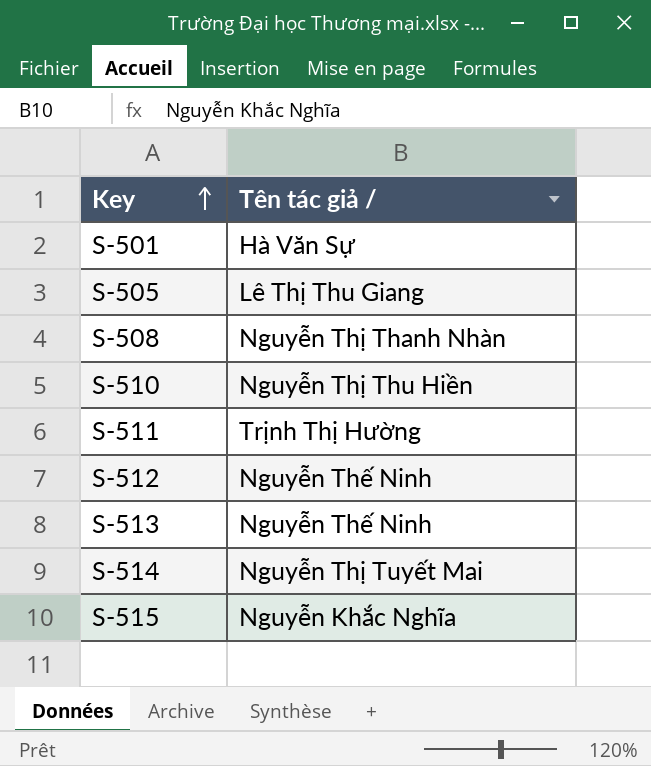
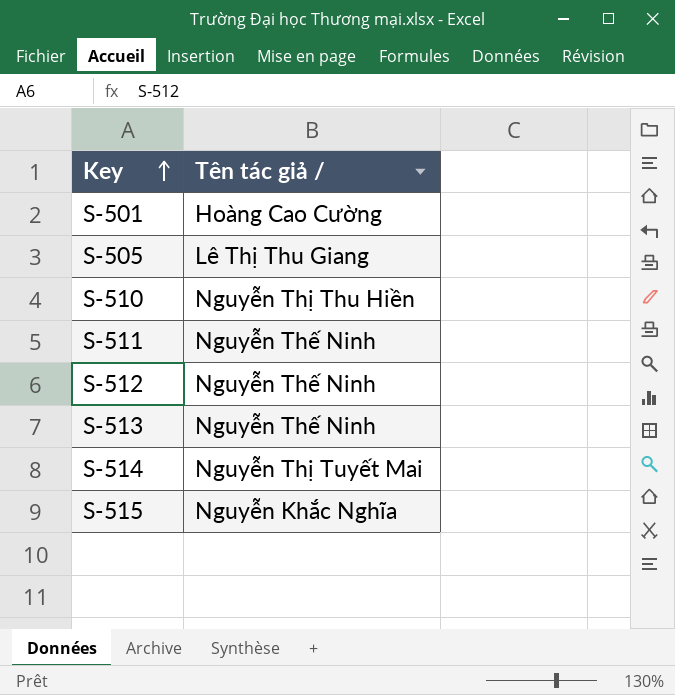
row S-508: Nguyễn Thị Thanh Nhàn -> none
S-501 | Tên tác giả /: Hà Văn Sự -> Hoàng Cao Cường
S-511 | Tên tác giả /: Trịnh Thị Hường -> Nguyễn Thế Ninh

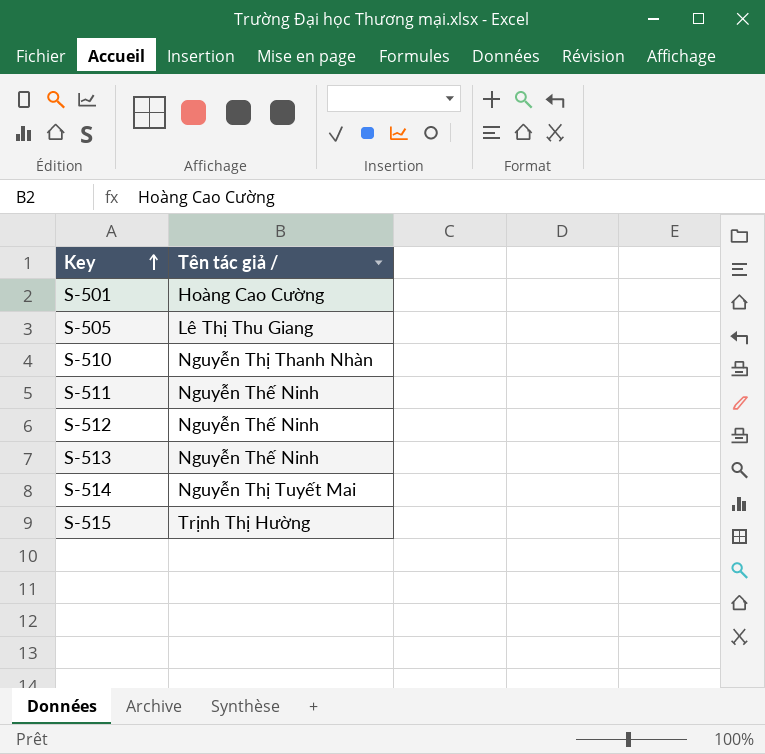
S-510 | Tên tác giả /: Nguyễn Thị Thu Hiền -> Nguyễn Thị Thanh Nhàn
S-515 | Tên tác giả /: Nguyễn Khắc Nghĩa -> Trịnh Thị Hường

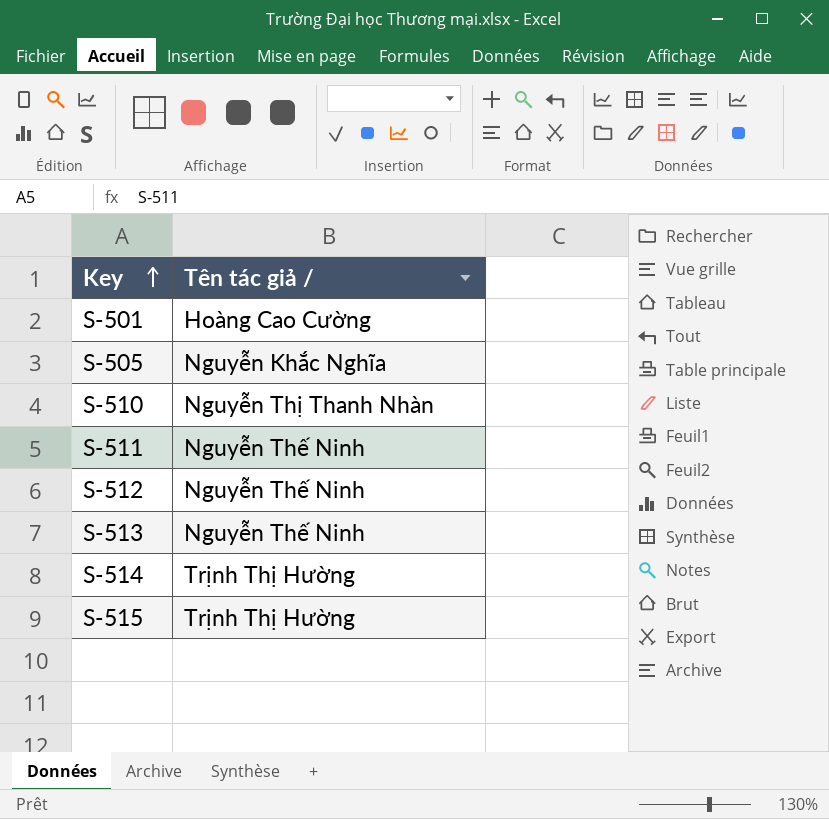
S-505 | Tên tác giả /: Lê Thị Thu Giang -> Nguyễn Khắc Nghĩa
S-514 | Tên tác giả /: Nguyễn Thị Tuyết Mai -> Trịnh Thị Hường

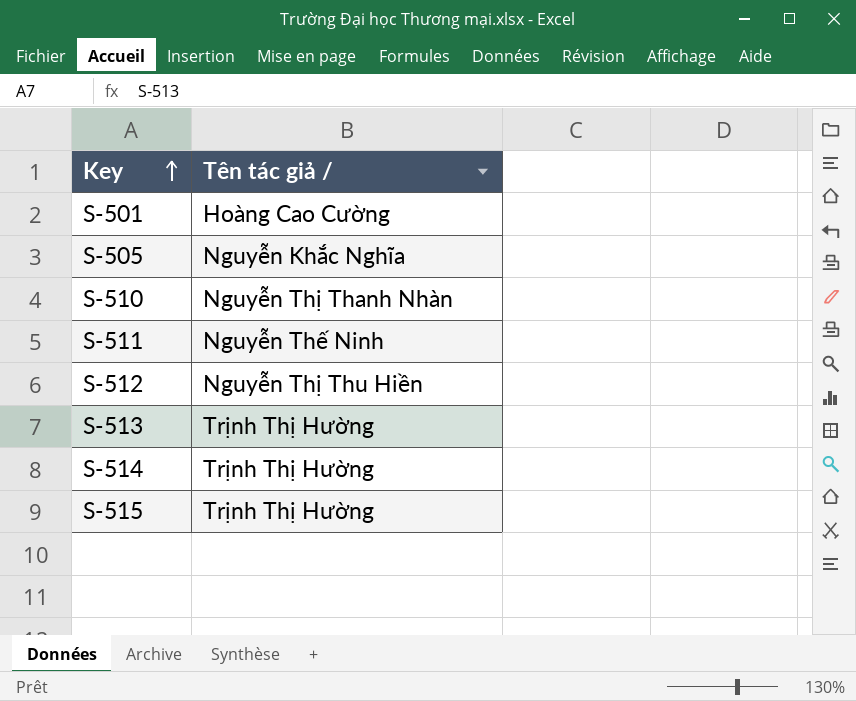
S-512 | Tên tác giả /: Nguyễn Thế Ninh -> Nguyễn Thị Thu Hiền
S-513 | Tên tác giả /: Nguyễn Thế Ninh -> Trịnh Thị Hường

